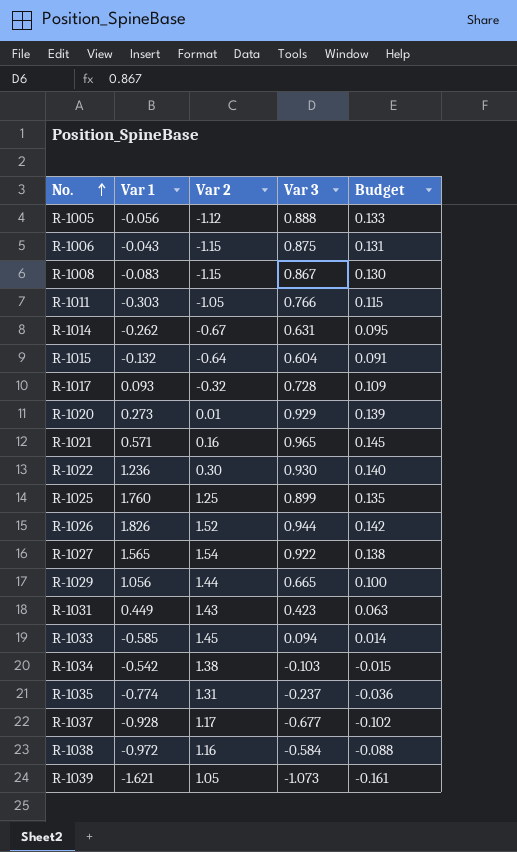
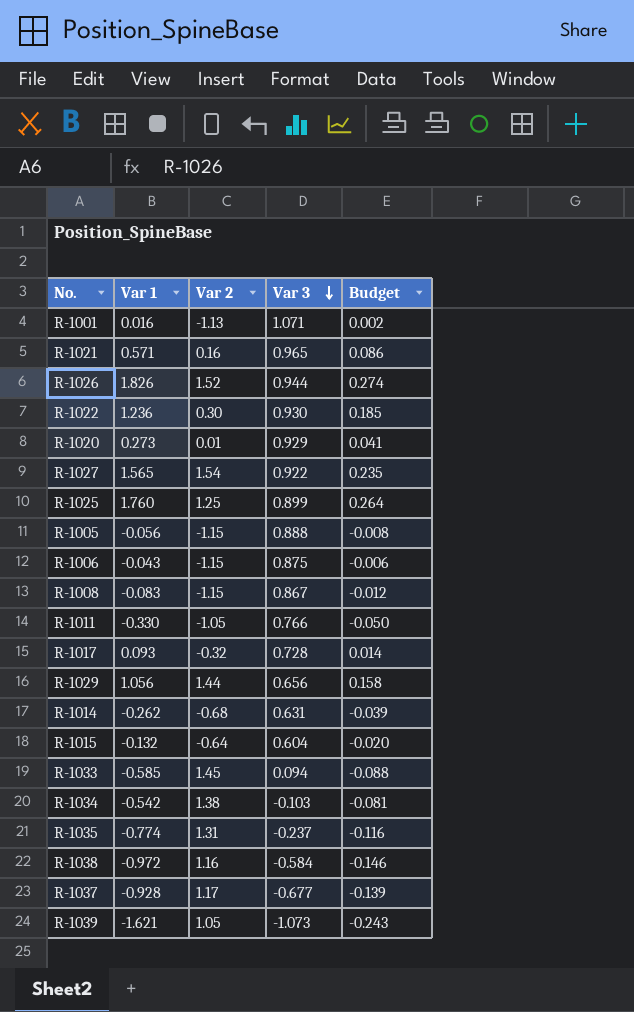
row order: No. ascending -> Var 3 descending
column Budget | formula: [Var 3] * 0.15 -> [Var 1] * 0.15
row R-1031: 0.449 | 1.43 | 0.423 | 0.063 -> none
row R-1001: none -> 0.016 | -1.13 | 1.071 | 0.002
R-1005 | Var 2: -1.12 -> -1.15
R-1011 | Var 1: -0.303 -> -0.330
R-1029 | Var 3: 0.665 -> 0.656
R-1014 | Var 2: -0.67 -> -0.68

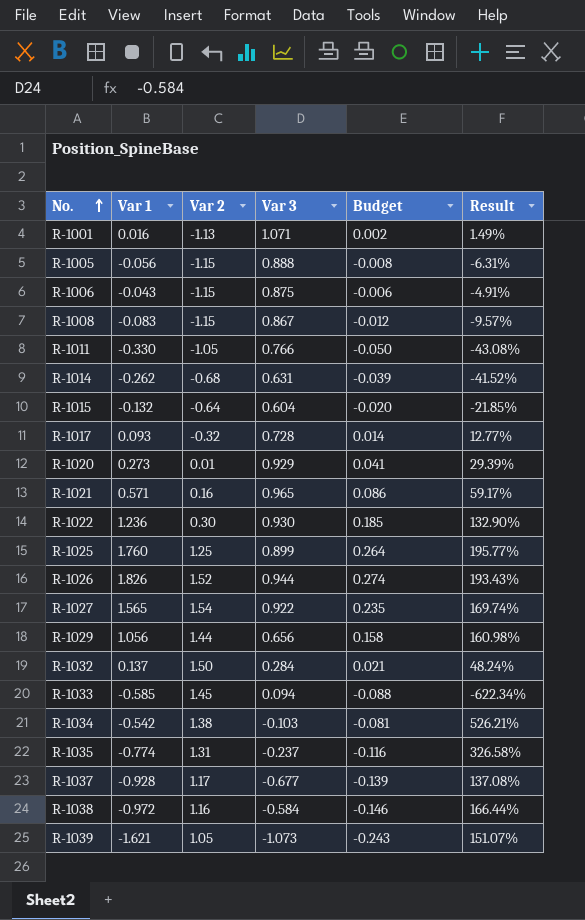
row order: Var 3 descending -> No. ascending
column Result | formula: none -> [Var 1] / [Var 3]
row R-1032: none -> 0.137 | 1.50 | 0.284 | 0.021 | 48.24%

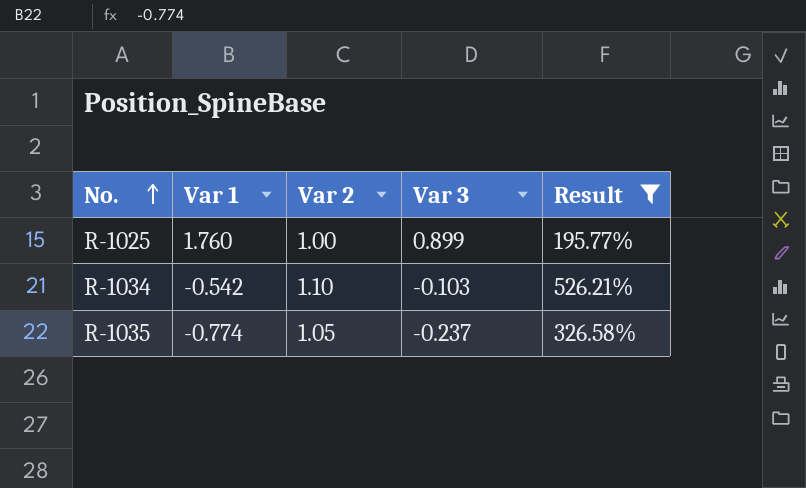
filter: none -> Result >= 195.77%
column Budget | formula: [Var 1] * 0.15 -> none
R-1025 | Var 2: 1.25 -> 1.00
R-1034 | Var 2: 1.38 -> 1.10
R-1035 | Var 2: 1.31 -> 1.05

